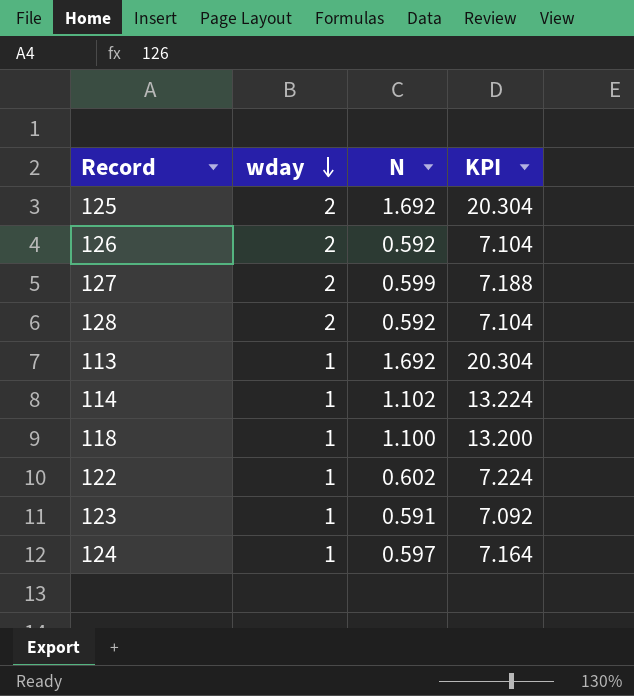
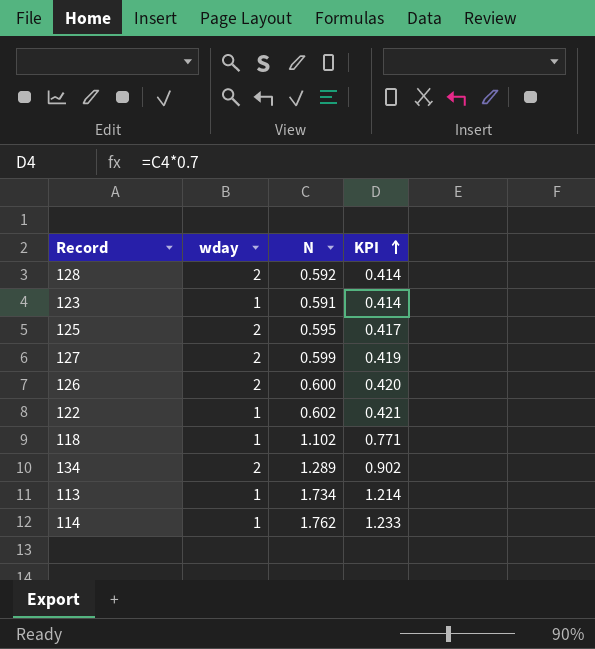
row order: wday descending -> KPI ascending
column KPI | formula: [N] * 12 -> [N] * 0.7
row 124: 1 | 0.597 | 7.164 -> none
125 | N: 1.692 -> 0.595
126 | N: 0.592 -> 0.600
118 | N: 1.100 -> 1.102
row 134: none -> 2 | 1.289 | 0.902
113 | N: 1.692 -> 1.734
114 | N: 1.102 -> 1.762

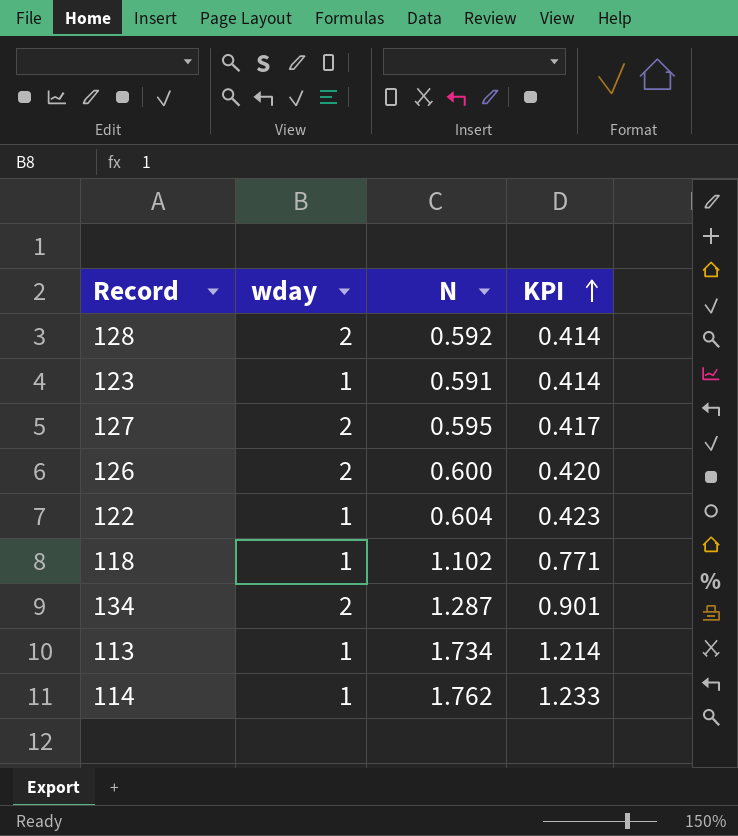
row 125: 2 | 0.595 | 0.417 -> none
127 | N: 0.599 -> 0.595
127 | KPI: 0.419 -> 0.417
122 | N: 0.602 -> 0.604
122 | KPI: 0.421 -> 0.423
134 | N: 1.289 -> 1.287
134 | KPI: 0.902 -> 0.901

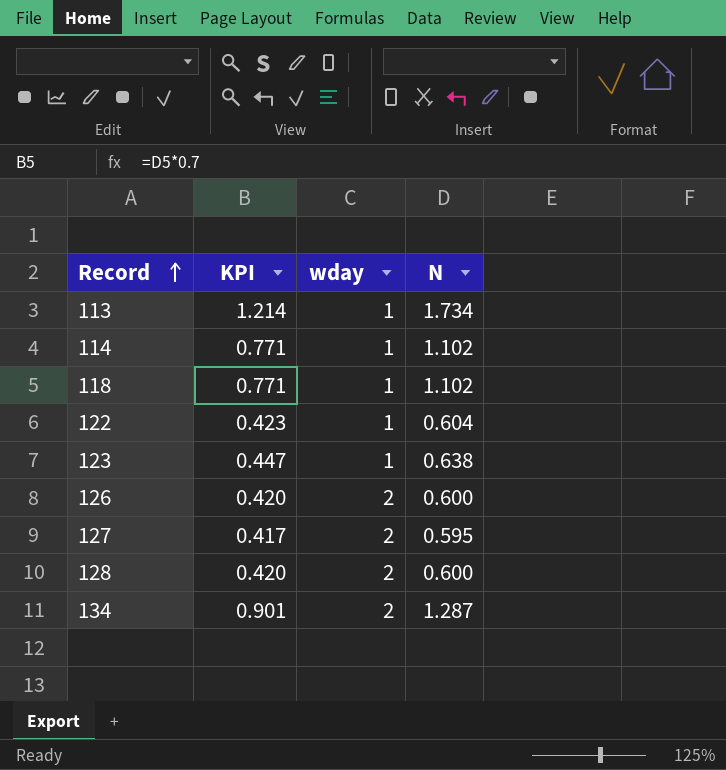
row order: KPI ascending -> Record ascending
column KPI | position: 4 -> 2
114 | KPI: 1.233 -> 0.771
114 | N: 1.762 -> 1.102
123 | KPI: 0.414 -> 0.447
123 | N: 0.591 -> 0.638
128 | KPI: 0.414 -> 0.420
128 | N: 0.592 -> 0.600

